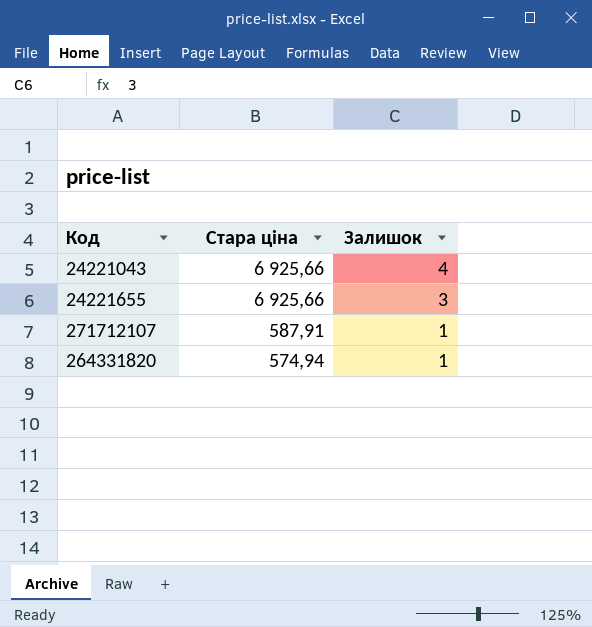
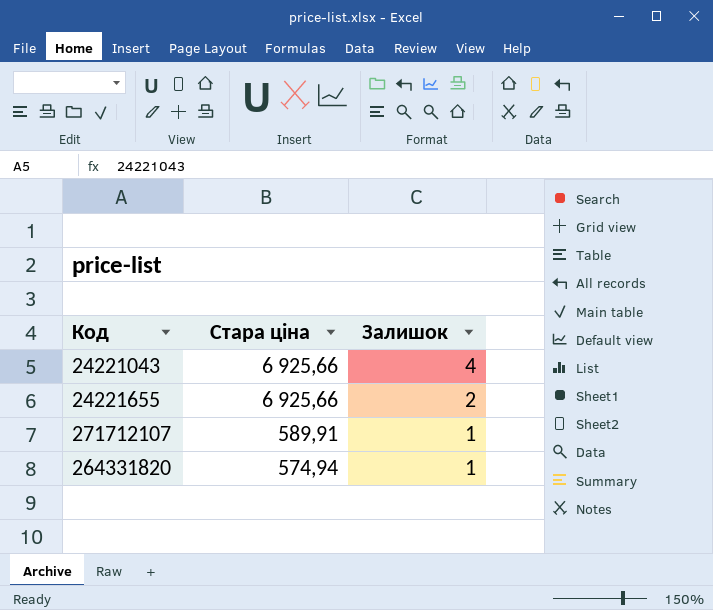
24221655 | Залишок: 3 -> 2
271712107 | Стара ціна: 587,91 -> 589,91

